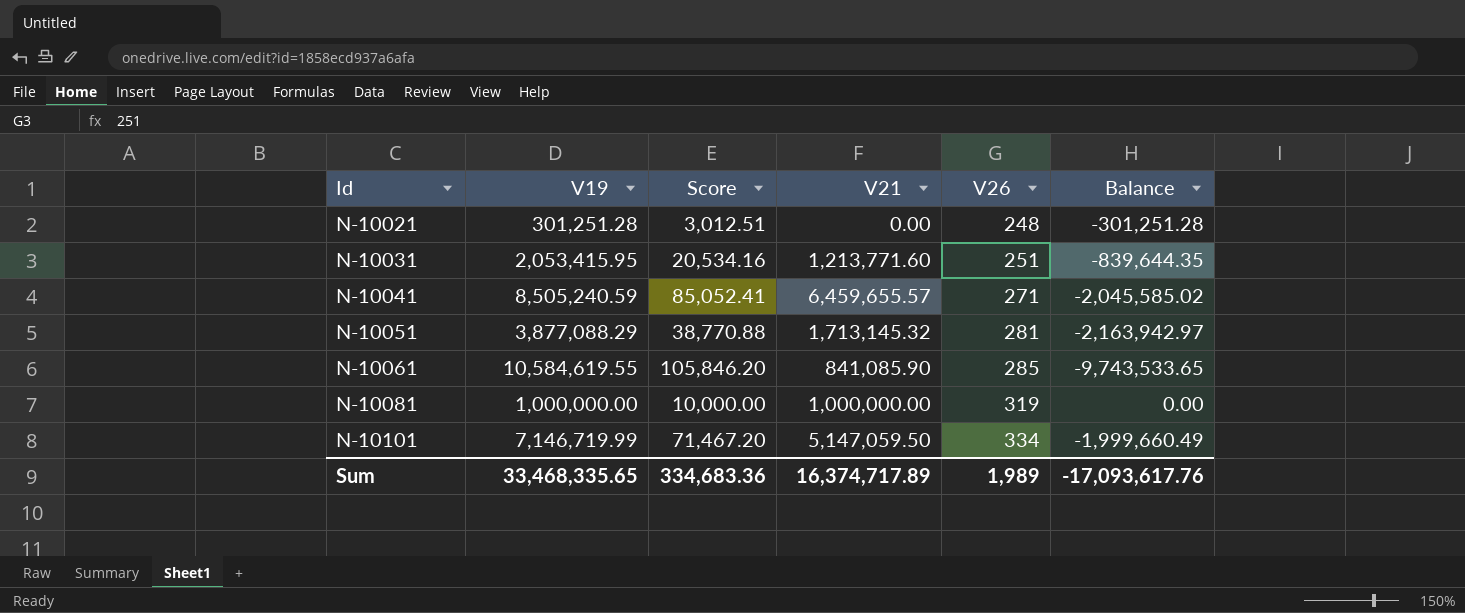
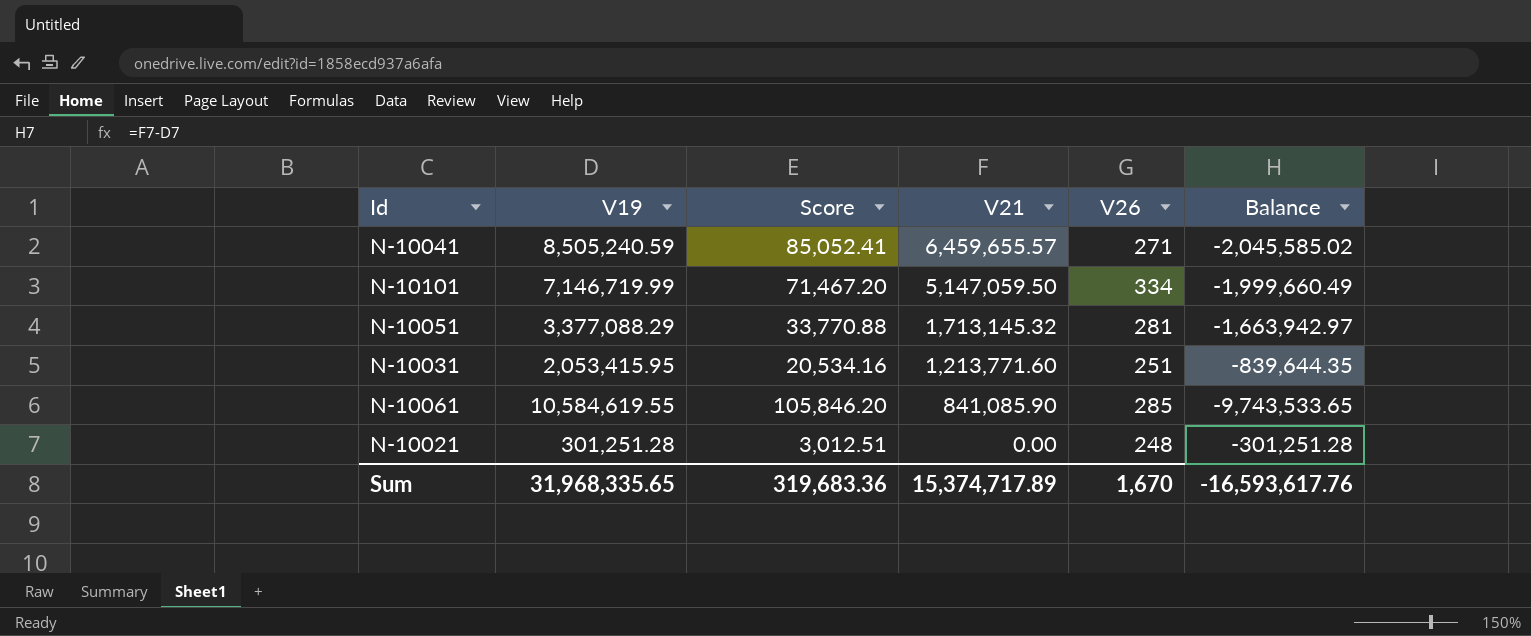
row order: Id ascending -> V21 descending
row N-10081: 1,000,000.00 | 10,000.00 | 1,000,000.00 | 319 | 0.00 -> none
N-10051 | V19: 3,877,088.29 -> 3,377,088.29
N-10051 | Score: 38,770.88 -> 33,770.88
N-10051 | Balance: -2,163,942.97 -> -1,663,942.97
Sum | V19: 33,468,335.65 -> 31,968,335.65
Sum | Score: 334,683.36 -> 319,683.36
Sum | V21: 16,374,717.89 -> 15,374,717.89
Sum | V26: 1,989 -> 1,670
Sum | Balance: -17,093,617.76 -> -16,593,617.76

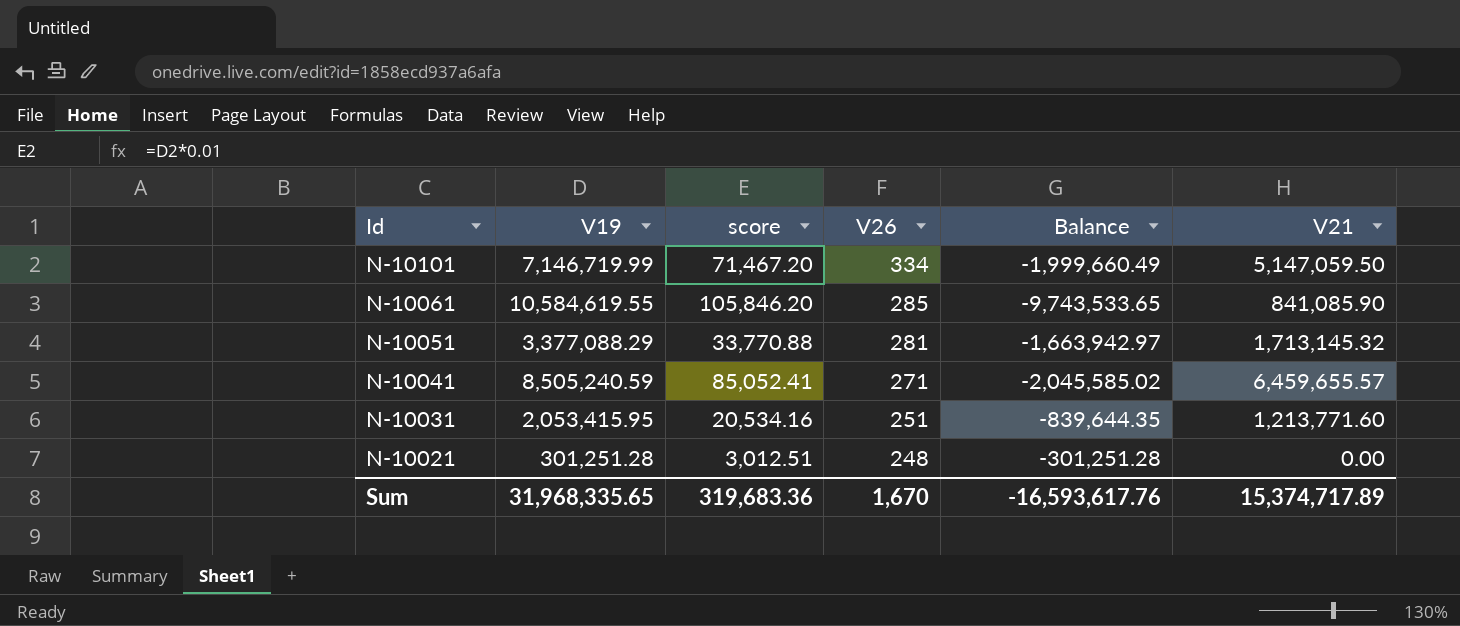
row order: V21 descending -> Id descending
column name: Score -> score
column V21 | position: 4 -> 6

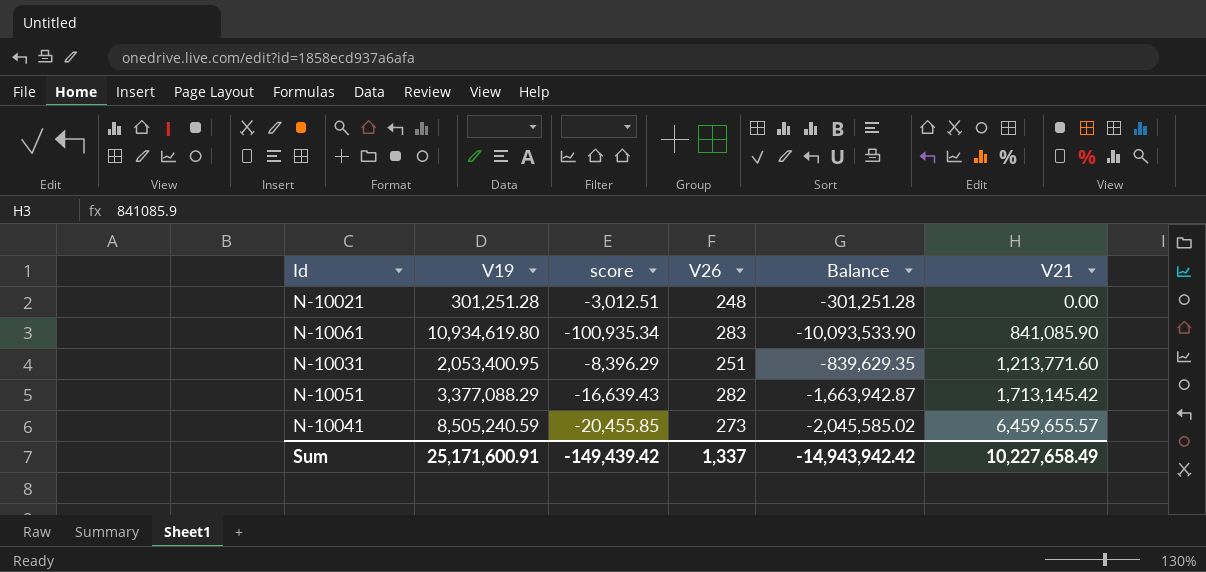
row order: Id descending -> V21 ascending
column score | formula: [V19] * 0.01 -> [Balance] * 0.01
row N-10101: 7,146,719.99 | 71,467.20 | 334 | -1,999,660.49 | 5,147,059.50 -> none
N-10061 | V19: 10,584,619.55 -> 10,934,619.80
N-10061 | V26: 285 -> 283
N-10061 | Balance: -9,743,533.65 -> -10,093,533.90
N-10031 | V19: 2,053,415.95 -> 2,053,400.95
N-10031 | Balance: -839,644.35 -> -839,629.35
N-10051 | V26: 281 -> 282
N-10051 | Balance: -1,663,942.97 -> -1,663,942.87
N-10051 | V21: 1,713,145.32 -> 1,713,145.42
N-10041 | V26: 271 -> 273
Sum | V19: 31,968,335.65 -> 25,171,600.91
Sum | score: 319,683.36 -> -149,439.42
Sum | V26: 1,670 -> 1,337
Sum | Balance: -16,593,617.76 -> -14,943,942.42
Sum | V21: 15,374,717.89 -> 10,227,658.49

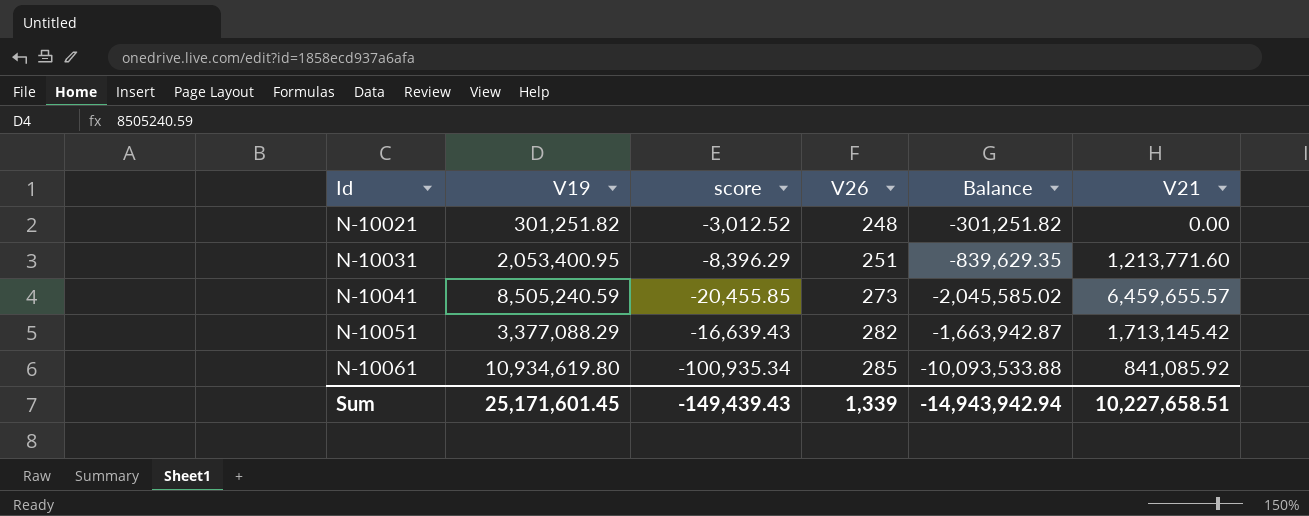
row order: V21 ascending -> Id ascending
N-10021 | V19: 301,251.28 -> 301,251.82
N-10021 | score: -3,012.51 -> -3,012.52
N-10021 | Balance: -301,251.28 -> -301,251.82
N-10061 | V26: 283 -> 285
N-10061 | Balance: -10,093,533.90 -> -10,093,533.88
N-10061 | V21: 841,085.90 -> 841,085.92
Sum | V19: 25,171,600.91 -> 25,171,601.45
Sum | score: -149,439.42 -> -149,439.43
Sum | V26: 1,337 -> 1,339
Sum | Balance: -14,943,942.42 -> -14,943,942.94
Sum | V21: 10,227,658.49 -> 10,227,658.51

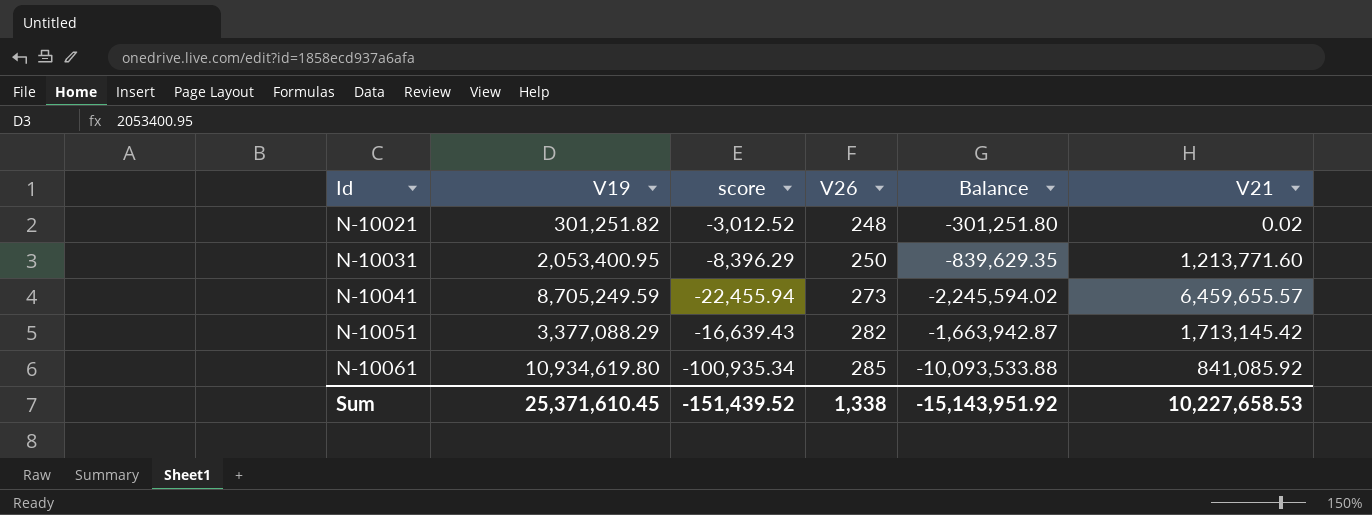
N-10021 | Balance: -301,251.82 -> -301,251.80
N-10021 | V21: 0.00 -> 0.02
N-10031 | V26: 251 -> 250
N-10041 | V19: 8,505,240.59 -> 8,705,249.59
N-10041 | score: -20,455.85 -> -22,455.94
N-10041 | Balance: -2,045,585.02 -> -2,245,594.02
Sum | V19: 25,171,601.45 -> 25,371,610.45
Sum | score: -149,439.43 -> -151,439.52
Sum | V26: 1,339 -> 1,338
Sum | Balance: -14,943,942.94 -> -15,143,951.92
Sum | V21: 10,227,658.51 -> 10,227,658.53

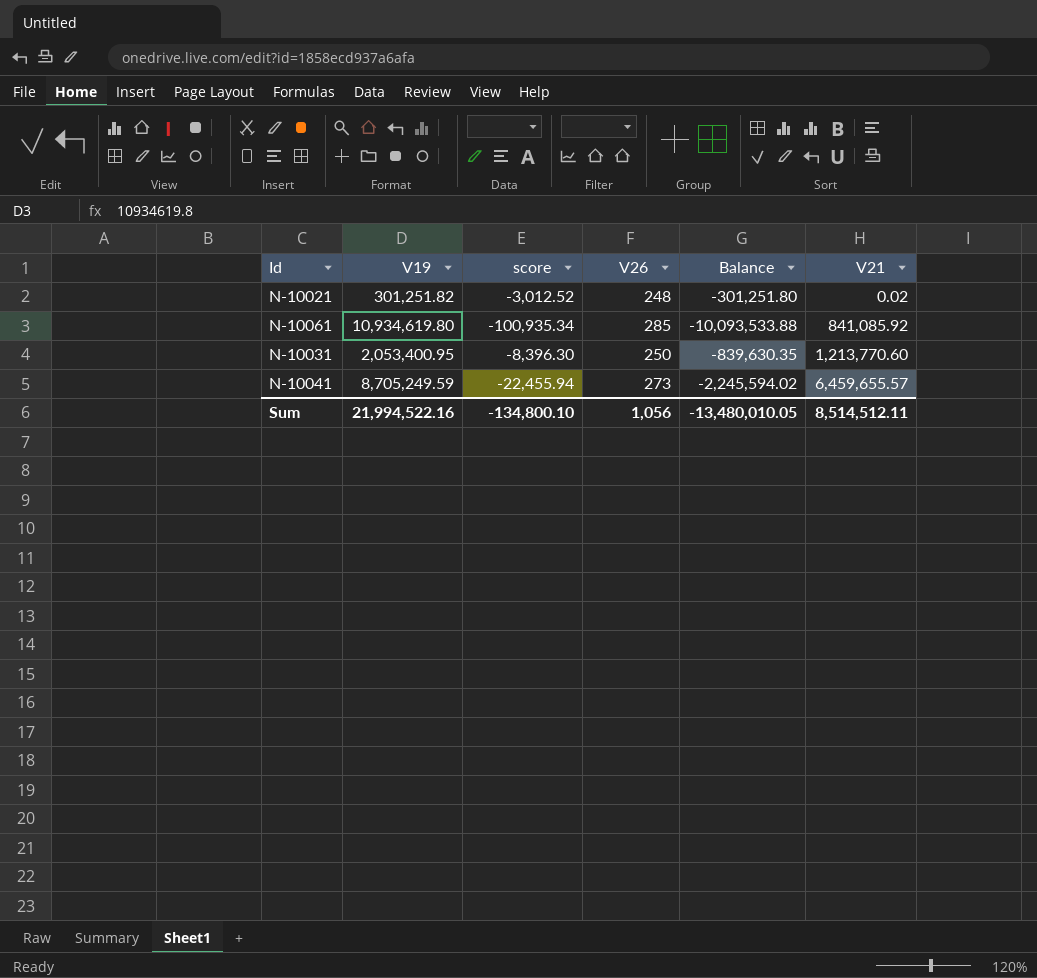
row order: Id ascending -> V21 ascending
row N-10051: 3,377,088.29 | -16,639.43 | 282 | -1,663,942.87 | 1,713,145.42 -> none
N-10031 | score: -8,396.29 -> -8,396.30
N-10031 | Balance: -839,629.35 -> -839,630.35
N-10031 | V21: 1,213,771.60 -> 1,213,770.60
Sum | V19: 25,371,610.45 -> 21,994,522.16
Sum | score: -151,439.52 -> -134,800.10
Sum | V26: 1,338 -> 1,056
Sum | Balance: -15,143,951.92 -> -13,480,010.05
Sum | V21: 10,227,658.53 -> 8,514,512.11

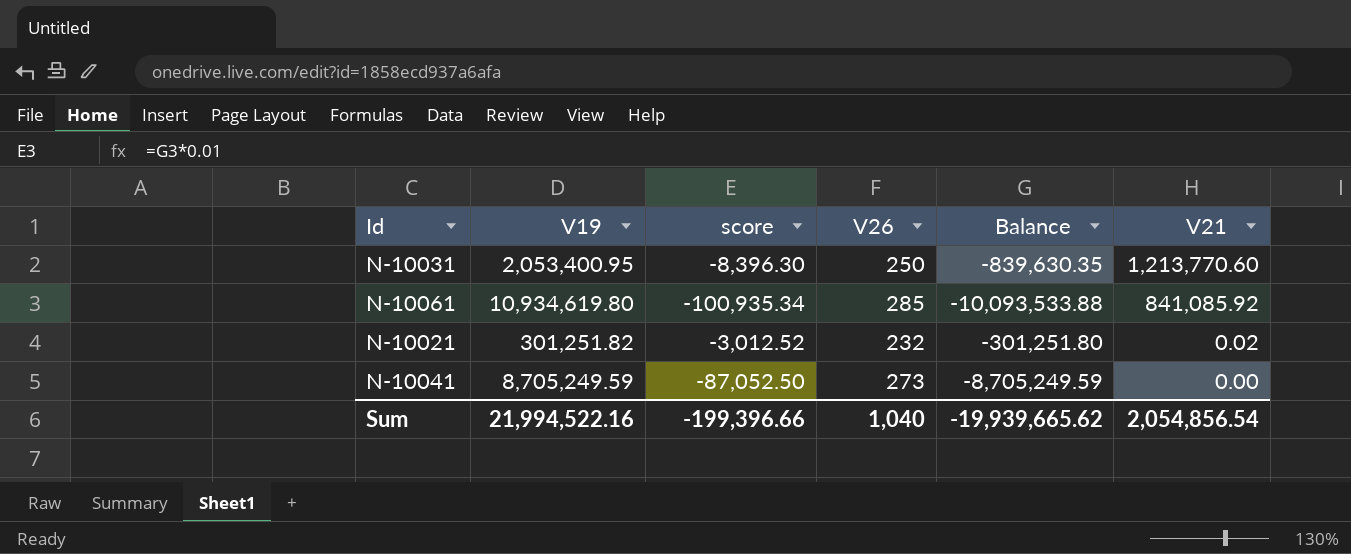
row order: V21 ascending -> V21 descending
N-10021 | V26: 248 -> 232
N-10041 | score: -22,455.94 -> -87,052.50
N-10041 | Balance: -2,245,594.02 -> -8,705,249.59
N-10041 | V21: 6,459,655.57 -> 0.00
Sum | score: -134,800.10 -> -199,396.66
Sum | V26: 1,056 -> 1,040
Sum | Balance: -13,480,010.05 -> -19,939,665.62
Sum | V21: 8,514,512.11 -> 2,054,856.54

